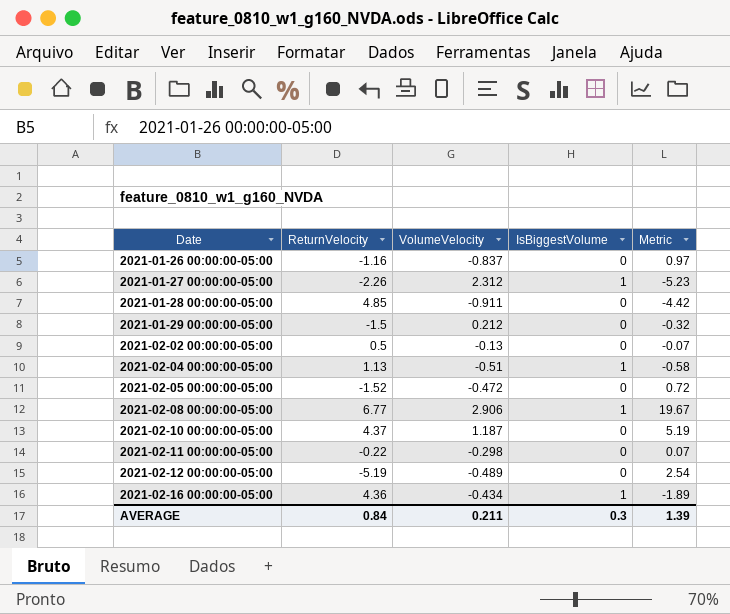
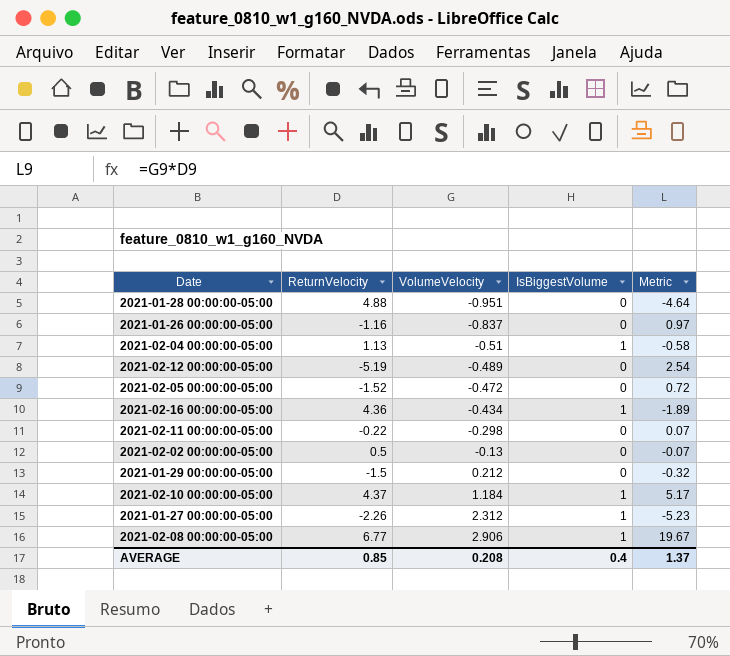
row order: Date ascending -> VolumeVelocity ascending
2021-01-28 00:00:00-05:00 | ReturnVelocity: 4.85 -> 4.88
2021-01-28 00:00:00-05:00 | VolumeVelocity: -0.911 -> -0.951
2021-01-28 00:00:00-05:00 | Metric: -4.42 -> -4.64
2021-02-10 00:00:00-05:00 | VolumeVelocity: 1.187 -> 1.184
2021-02-10 00:00:00-05:00 | IsBiggestVolume: 0 -> 1
2021-02-10 00:00:00-05:00 | Metric: 5.19 -> 5.17
AVERAGE | ReturnVelocity: 0.84 -> 0.85
AVERAGE | VolumeVelocity: 0.211 -> 0.208
AVERAGE | IsBiggestVolume: 0.3 -> 0.4
AVERAGE | Metric: 1.39 -> 1.37

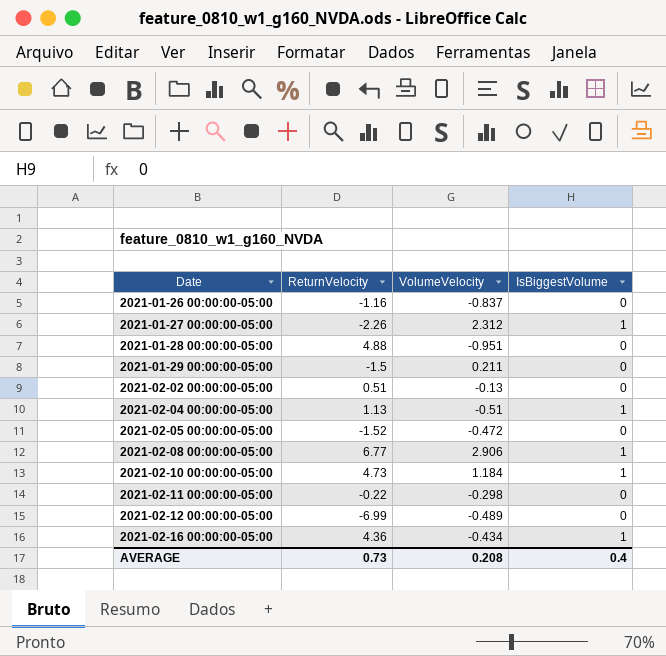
row order: VolumeVelocity ascending -> Date ascending
column Metric | formula: [ReturnVelocity] * [VolumeVelocity] -> none
2021-01-29 00:00:00-05:00 | VolumeVelocity: 0.212 -> 0.211
2021-02-02 00:00:00-05:00 | ReturnVelocity: 0.5 -> 0.51
2021-02-10 00:00:00-05:00 | ReturnVelocity: 4.37 -> 4.73
2021-02-12 00:00:00-05:00 | ReturnVelocity: -5.19 -> -6.99
AVERAGE | ReturnVelocity: 0.85 -> 0.73

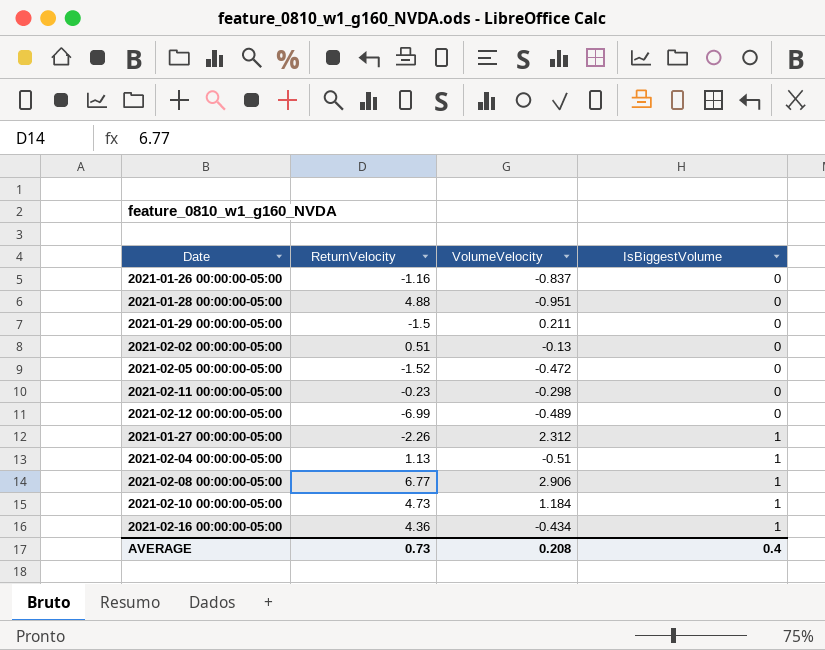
row order: Date ascending -> IsBiggestVolume ascending
2021-02-11 00:00:00-05:00 | ReturnVelocity: -0.22 -> -0.23

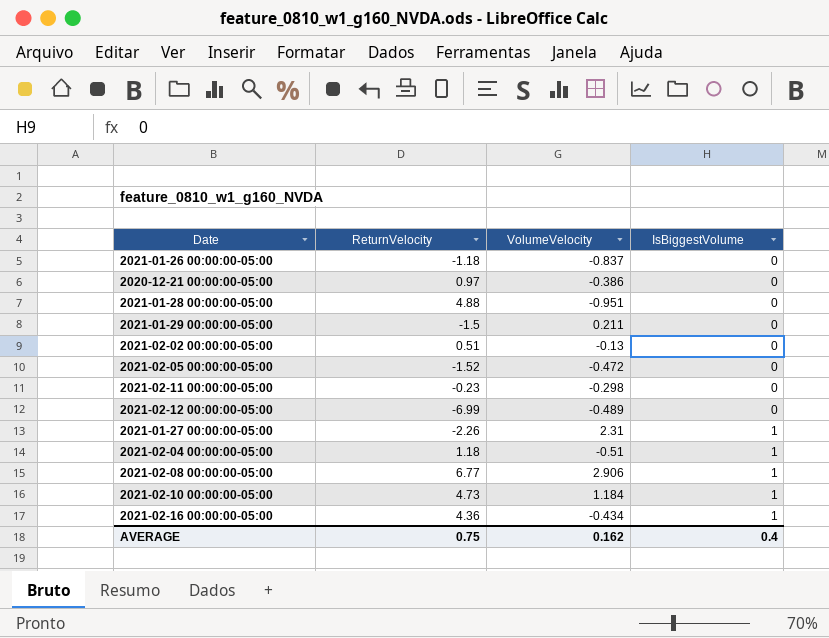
2021-01-26 00:00:00-05:00 | ReturnVelocity: -1.16 -> -1.18
row 2020-12-21 00:00:00-05:00: none -> 0.97 | -0.386 | 0
2021-01-27 00:00:00-05:00 | VolumeVelocity: 2.312 -> 2.31
2021-02-04 00:00:00-05:00 | ReturnVelocity: 1.13 -> 1.18
AVERAGE | ReturnVelocity: 0.73 -> 0.75
AVERAGE | VolumeVelocity: 0.208 -> 0.162

